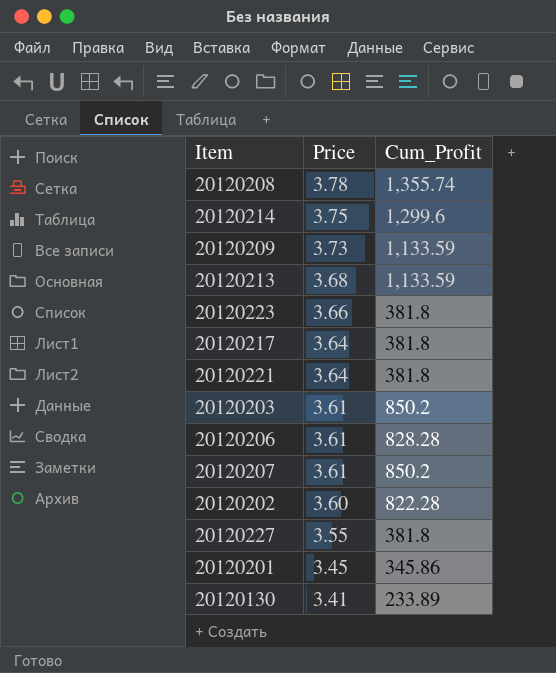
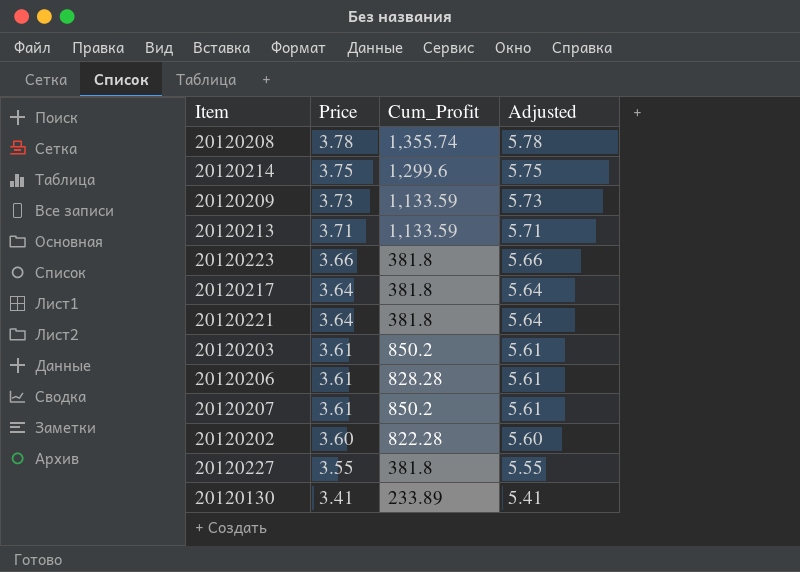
column Adjusted | formula: none -> [Price] + 2
row 20120201: 3.45 | 345.86 -> none
20120213 | Price: 3.68 -> 3.71

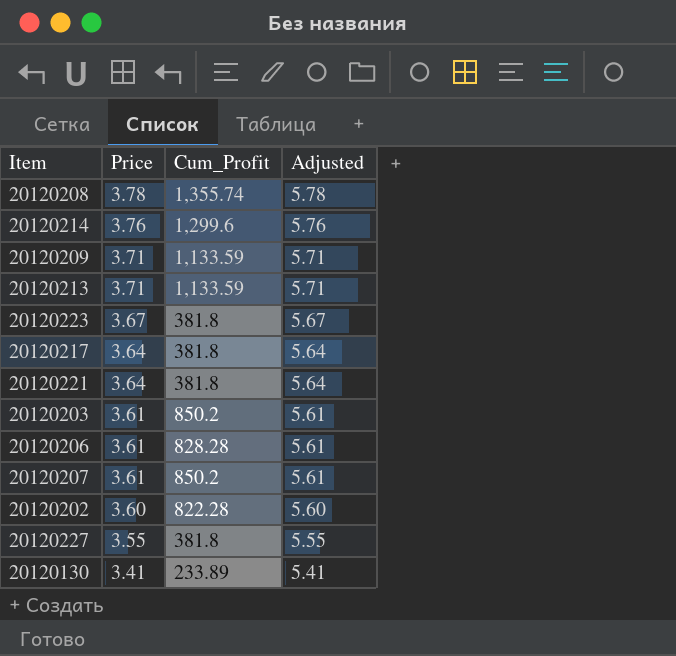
20120214 | Price: 3.75 -> 3.76
20120214 | Adjusted: 5.75 -> 5.76
20120209 | Price: 3.73 -> 3.71
20120209 | Adjusted: 5.73 -> 5.71
20120223 | Price: 3.66 -> 3.67
20120223 | Adjusted: 5.66 -> 5.67

